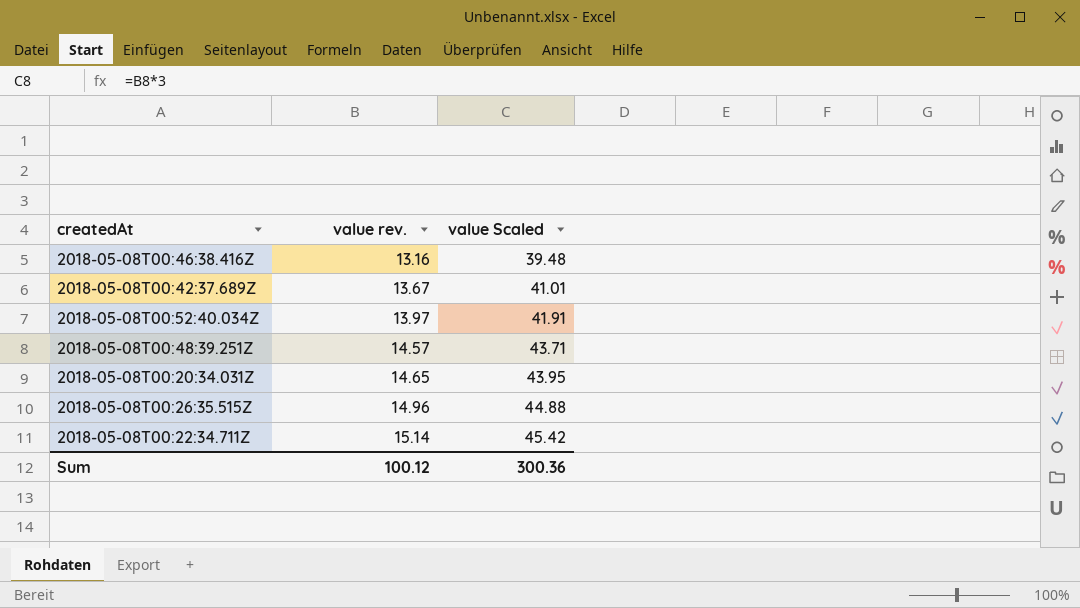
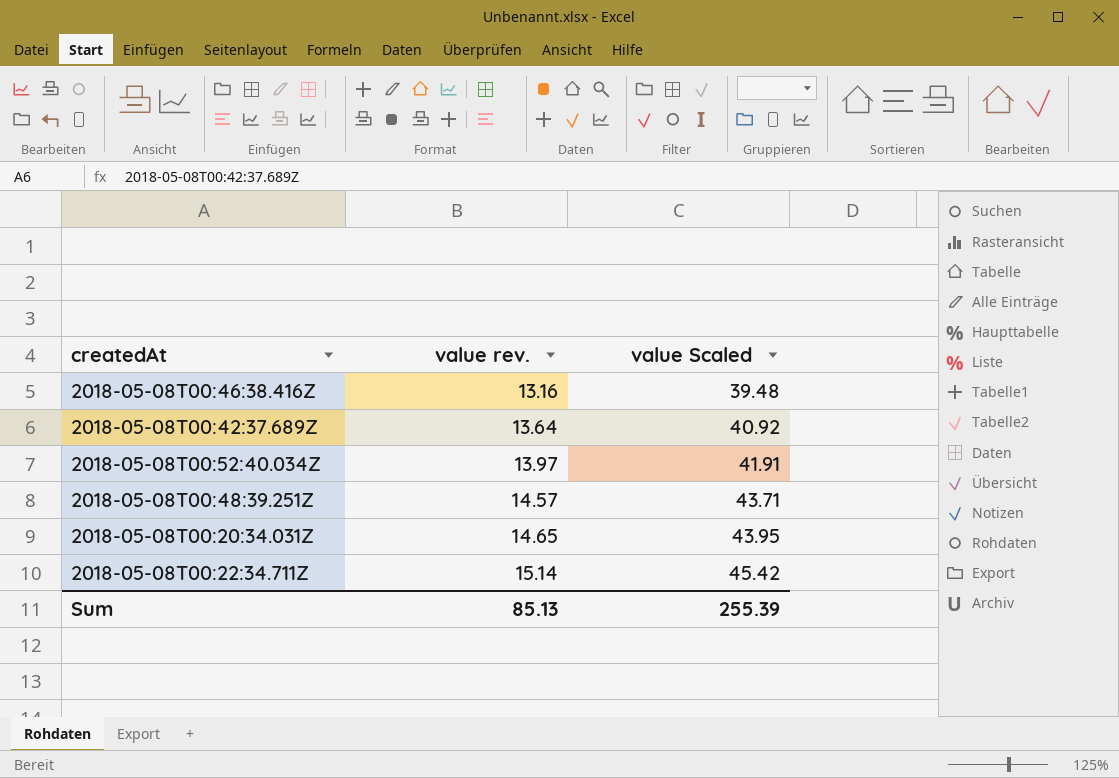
row 2018-05-08T00:26:35.515Z: 14.96 | 44.88 -> none
2018-05-08T00:42:37.689Z | value rev.: 13.67 -> 13.64
2018-05-08T00:42:37.689Z | value Scaled: 41.01 -> 40.92
Sum | value rev.: 100.12 -> 85.13
Sum | value Scaled: 300.36 -> 255.39

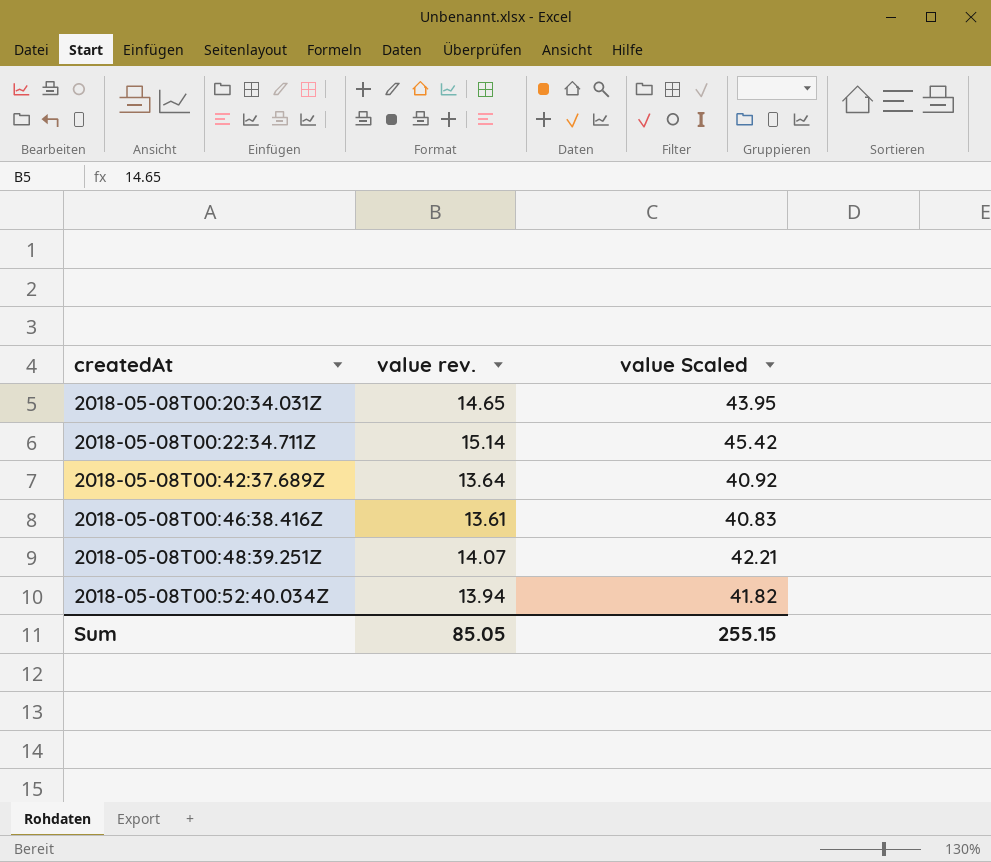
row order: value rev. ascending -> createdAt ascending
2018-05-08T00:46:38.416Z | value rev.: 13.16 -> 13.61
2018-05-08T00:46:38.416Z | value Scaled: 39.48 -> 40.83
2018-05-08T00:48:39.251Z | value rev.: 14.57 -> 14.07
2018-05-08T00:48:39.251Z | value Scaled: 43.71 -> 42.21
2018-05-08T00:52:40.034Z | value rev.: 13.97 -> 13.94
2018-05-08T00:52:40.034Z | value Scaled: 41.91 -> 41.82
Sum | value rev.: 85.13 -> 85.05
Sum | value Scaled: 255.39 -> 255.15

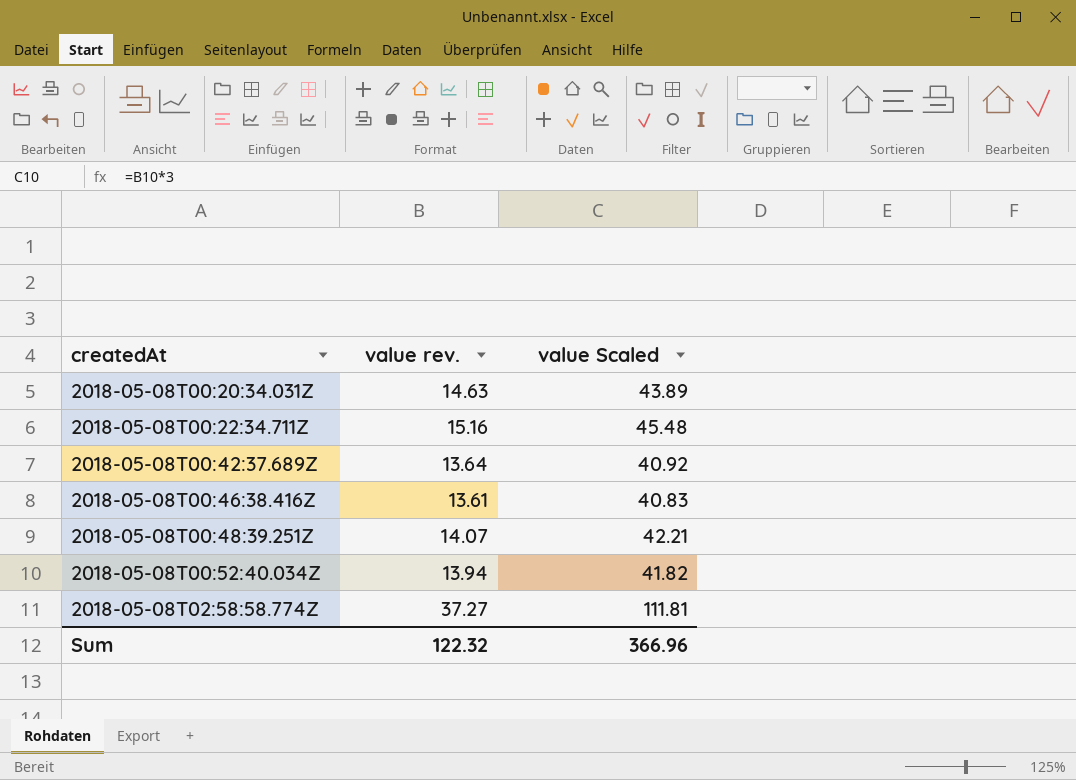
2018-05-08T00:20:34.031Z | value rev.: 14.65 -> 14.63
2018-05-08T00:20:34.031Z | value Scaled: 43.95 -> 43.89
2018-05-08T00:22:34.711Z | value rev.: 15.14 -> 15.16
2018-05-08T00:22:34.711Z | value Scaled: 45.42 -> 45.48
row 2018-05-08T02:58:58.774Z: none -> 37.27 | 111.81
Sum | value rev.: 85.05 -> 122.32
Sum | value Scaled: 255.15 -> 366.96

